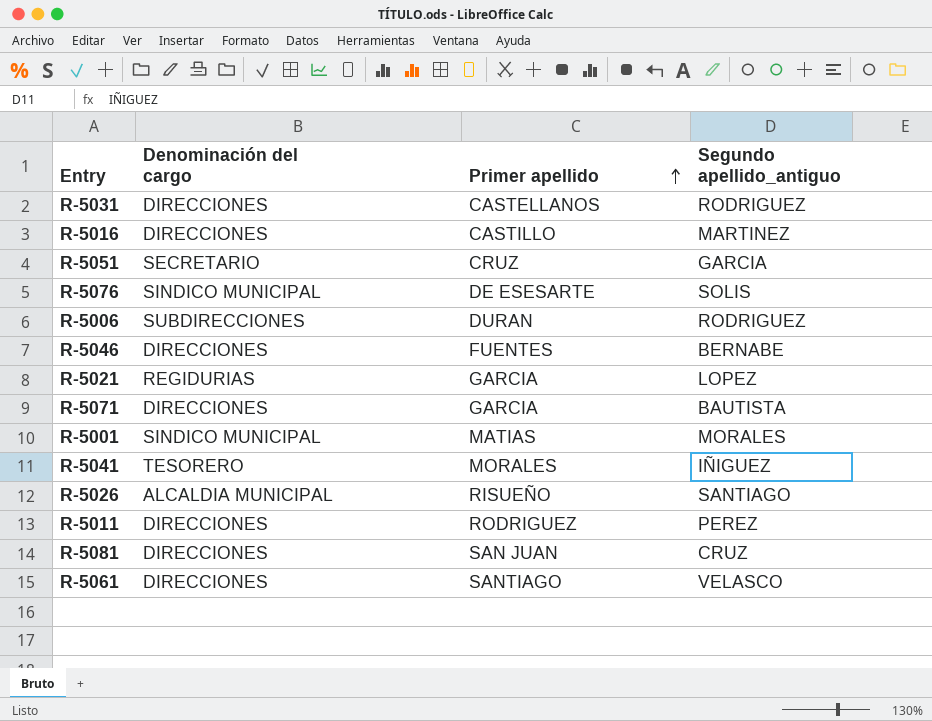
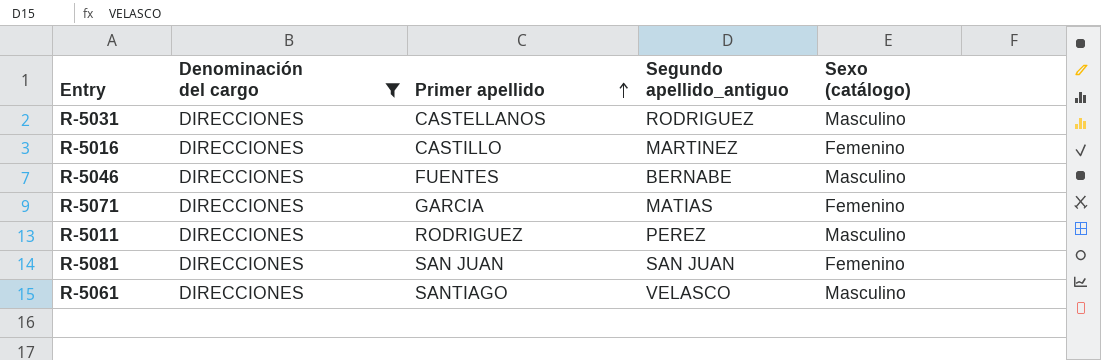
filter: none -> Denominación del cargo = DIRECCIONES
column Sexo (catálogo) | position: none -> 5
R-5071 | Segundo apellido_antiguo: BAUTISTA -> MATIAS
R-5081 | Segundo apellido_antiguo: CRUZ -> SAN JUAN

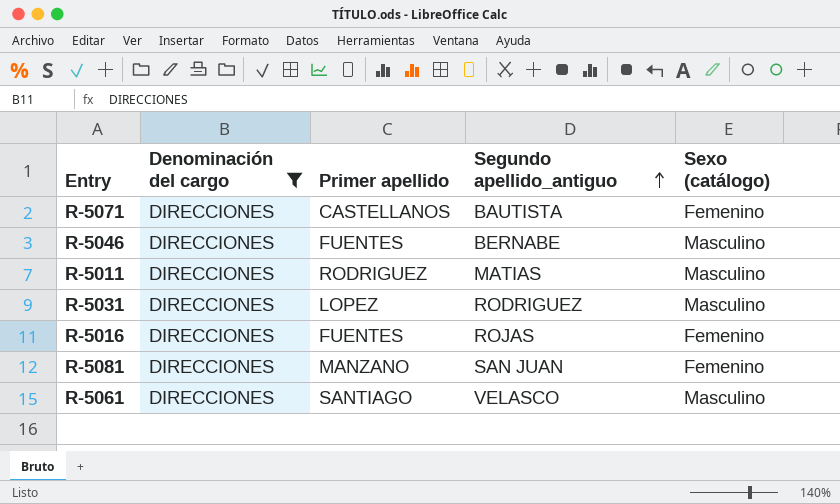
row order: Primer apellido ascending -> Segundo apellido_antiguo ascending
R-5071 | Primer apellido: GARCIA -> CASTELLANOS
R-5071 | Segundo apellido_antiguo: MATIAS -> BAUTISTA
R-5011 | Segundo apellido_antiguo: PEREZ -> MATIAS
R-5031 | Primer apellido: CASTELLANOS -> LOPEZ
R-5016 | Primer apellido: CASTILLO -> FUENTES
R-5016 | Segundo apellido_antiguo: MARTINEZ -> ROJAS
R-5081 | Primer apellido: SAN JUAN -> MANZANO

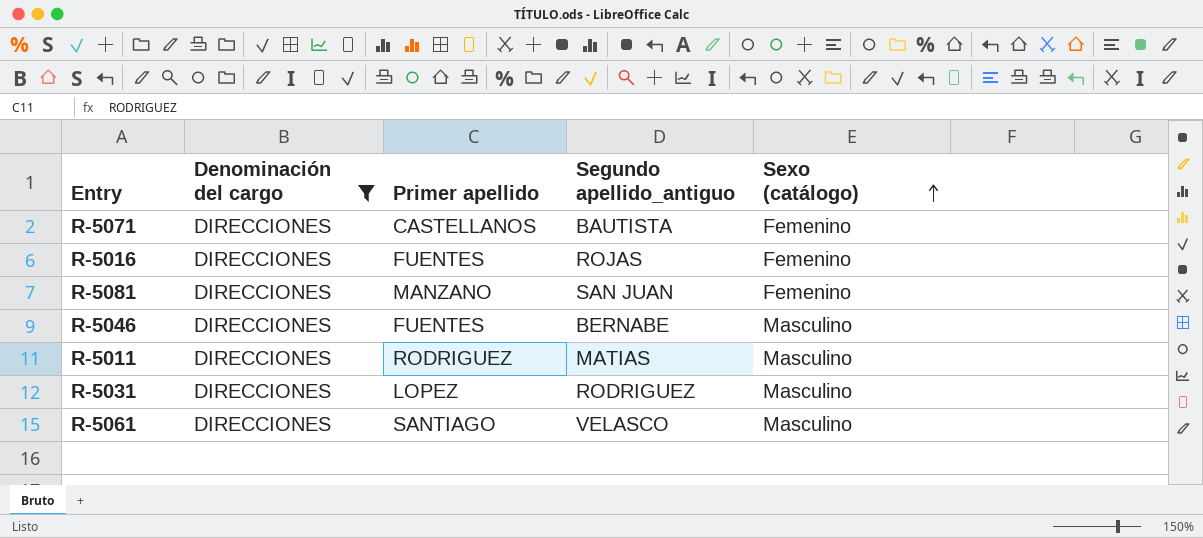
row order: Segundo apellido_antiguo ascending -> Sexo (catálogo) ascending

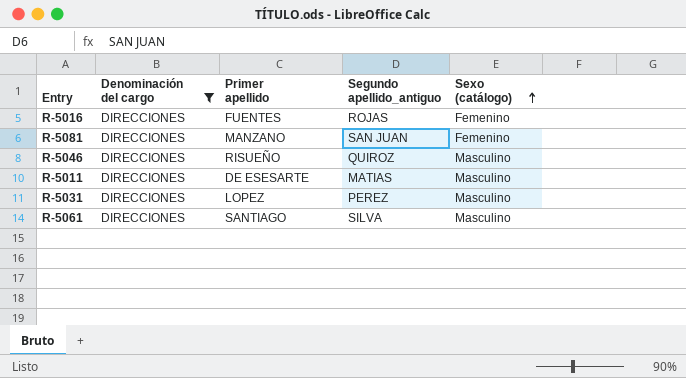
row R-5071: DIRECCIONES | CASTELLANOS | BAUTISTA | Femenino -> none
R-5046 | Primer apellido: FUENTES -> RISUEÑO
R-5046 | Segundo apellido_antiguo: BERNABE -> QUIROZ
R-5011 | Primer apellido: RODRIGUEZ -> DE ESESARTE
R-5031 | Segundo apellido_antiguo: RODRIGUEZ -> PEREZ
R-5061 | Segundo apellido_antiguo: VELASCO -> SILVA

